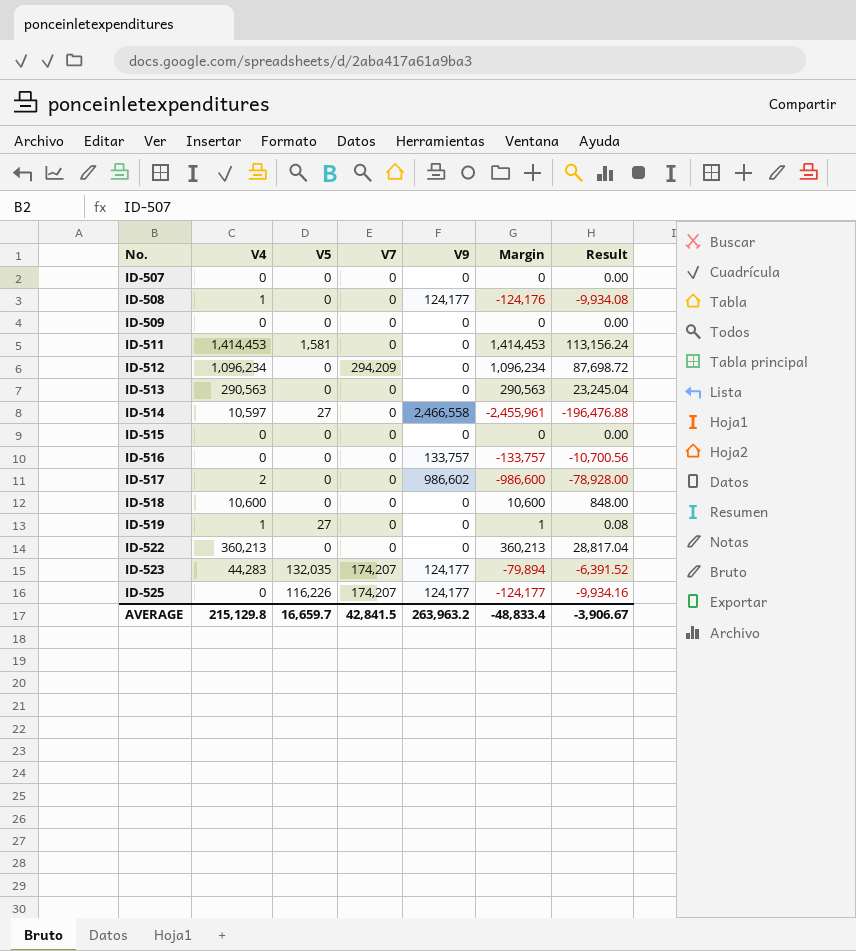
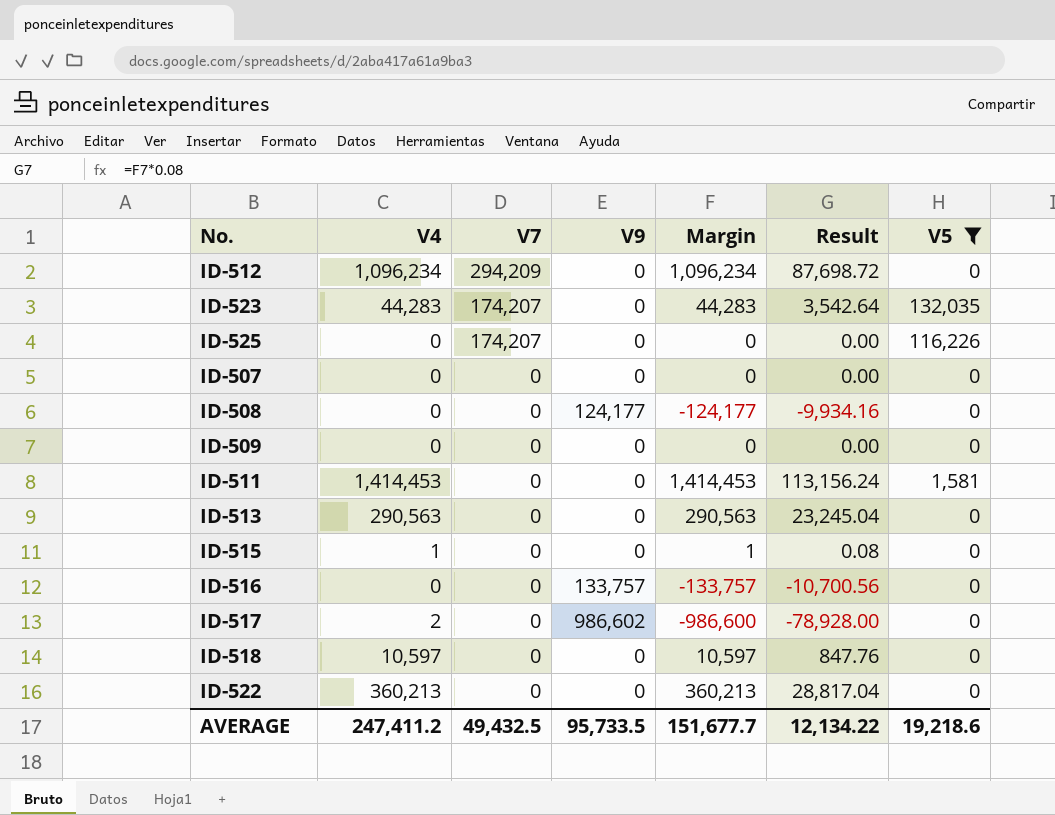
filter: none -> V5 != 27
row order: No. ascending -> V7 descending
column V5 | position: 3 -> 7
ID-523 | V9: 124,177 -> 0
ID-523 | Margin: -79,894 -> 44,283
ID-523 | Result: -6,391.52 -> 3,542.64
ID-525 | V9: 124,177 -> 0
ID-525 | Margin: -124,177 -> 0
ID-525 | Result: -9,934.16 -> 0.00
ID-508 | V4: 1 -> 0
ID-508 | Margin: -124,176 -> -124,177
ID-508 | Result: -9,934.08 -> -9,934.16
ID-515 | V4: 0 -> 1
ID-515 | Margin: 0 -> 1
ID-515 | Result: 0.00 -> 0.08
ID-518 | V4: 10,600 -> 10,597
ID-518 | Margin: 10,600 -> 10,597
ID-518 | Result: 848.00 -> 847.76
AVERAGE | V4: 215,129.8 -> 247,411.2
AVERAGE | V7: 42,841.5 -> 49,432.5
AVERAGE | V9: 263,963.2 -> 95,733.5
AVERAGE | Margin: -48,833.4 -> 151,677.7
AVERAGE | Result: -3,906.67 -> 12,134.22
AVERAGE | V5: 16,659.7 -> 19,218.6

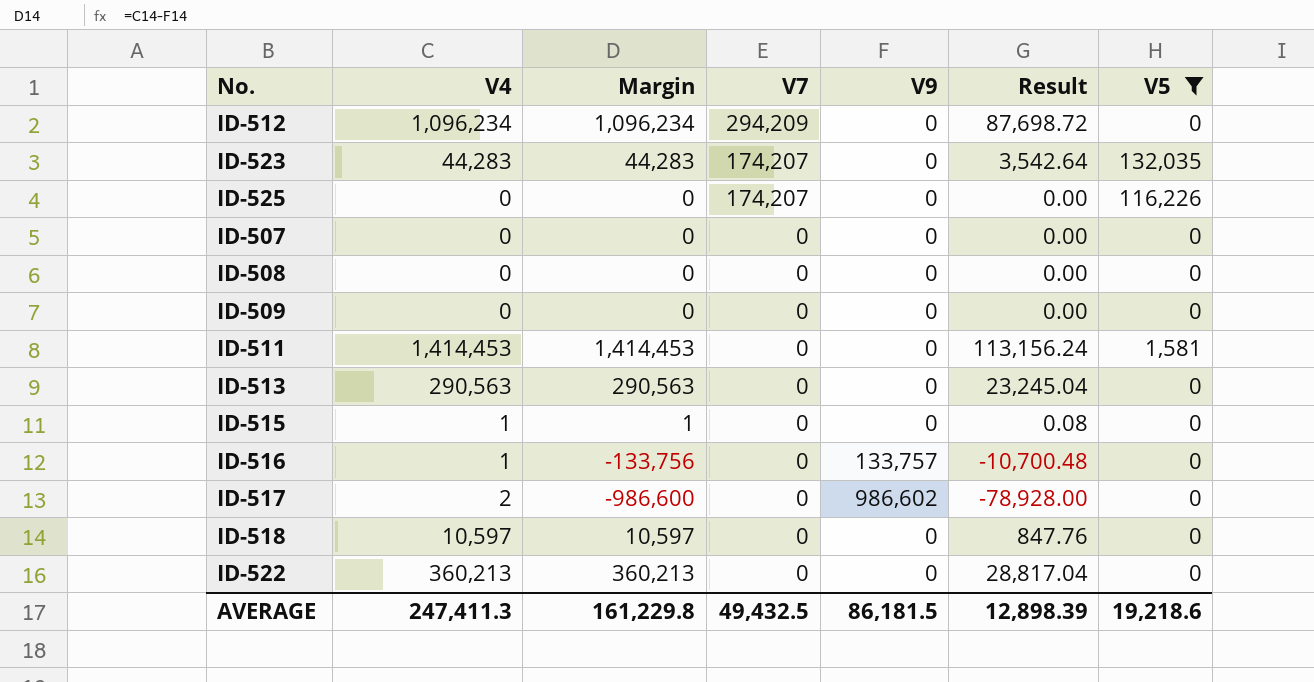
column Margin | position: 5 -> 3
ID-508 | Margin: -124,177 -> 0
ID-508 | V9: 124,177 -> 0
ID-508 | Result: -9,934.16 -> 0.00
ID-516 | V4: 0 -> 1
ID-516 | Margin: -133,757 -> -133,756
ID-516 | Result: -10,700.56 -> -10,700.48
AVERAGE | V4: 247,411.2 -> 247,411.3
AVERAGE | Margin: 151,677.7 -> 161,229.8
AVERAGE | V9: 95,733.5 -> 86,181.5
AVERAGE | Result: 12,134.22 -> 12,898.39

